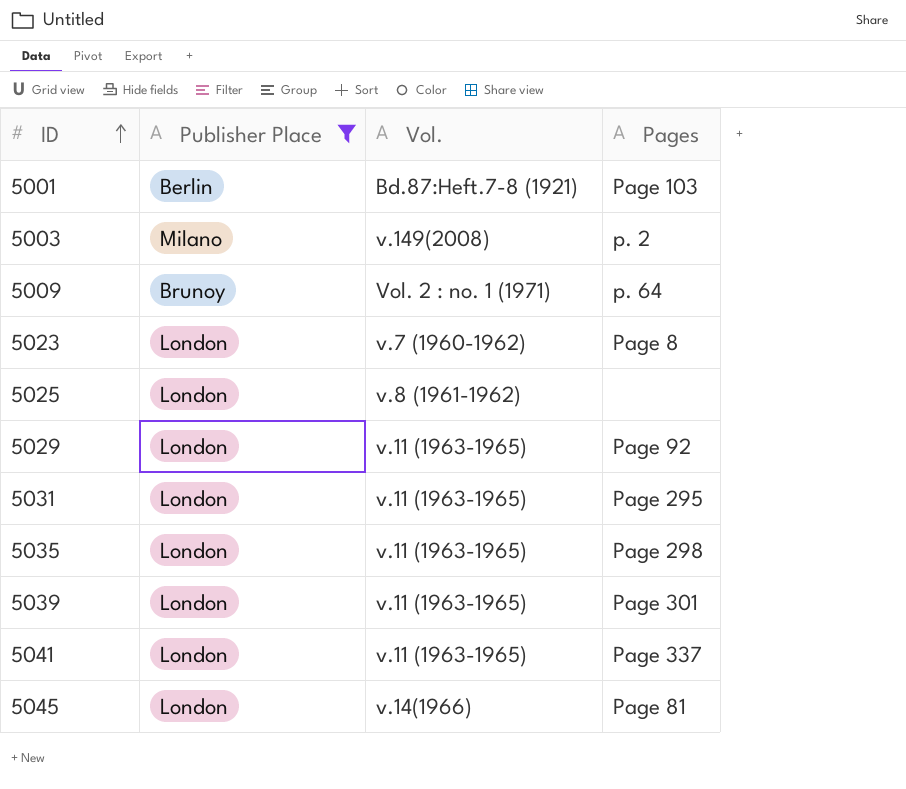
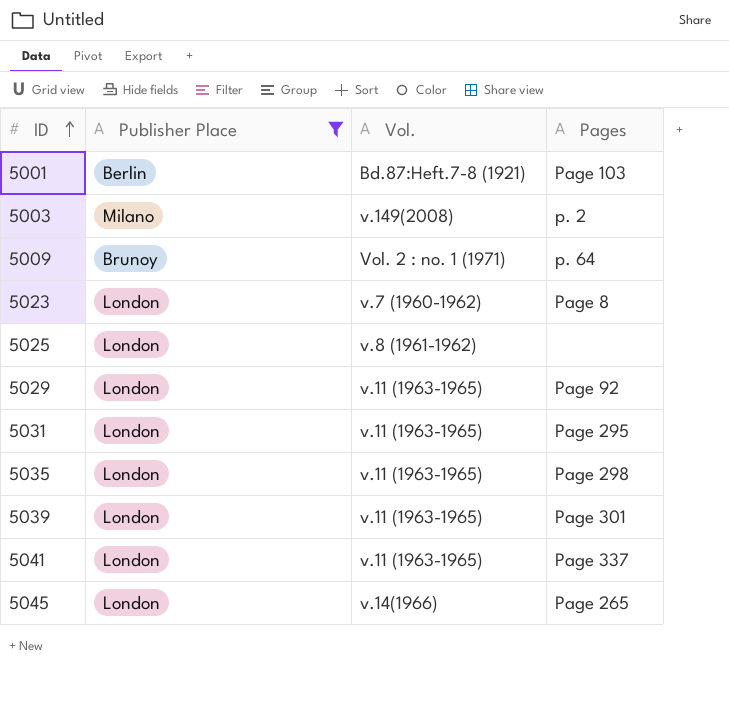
5045 | Pages: Page 81 -> Page 265

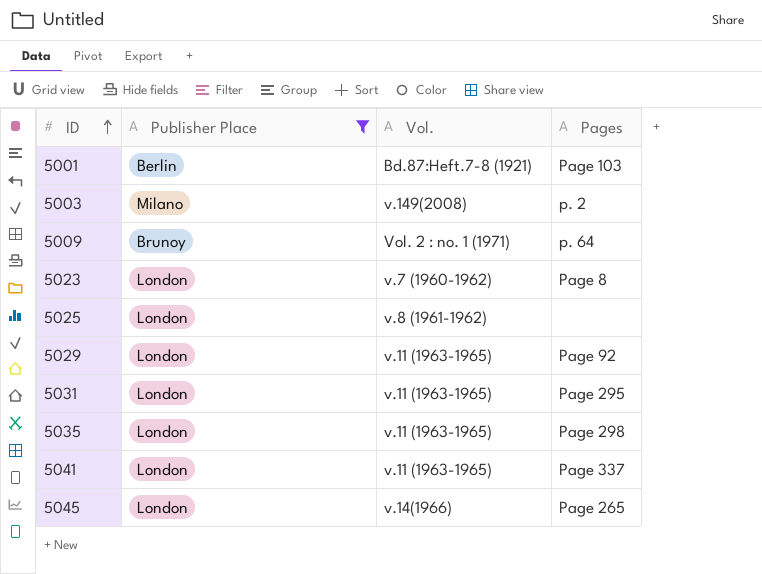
row 5039: London | v.11 (1963-1965) | Page 301 -> none

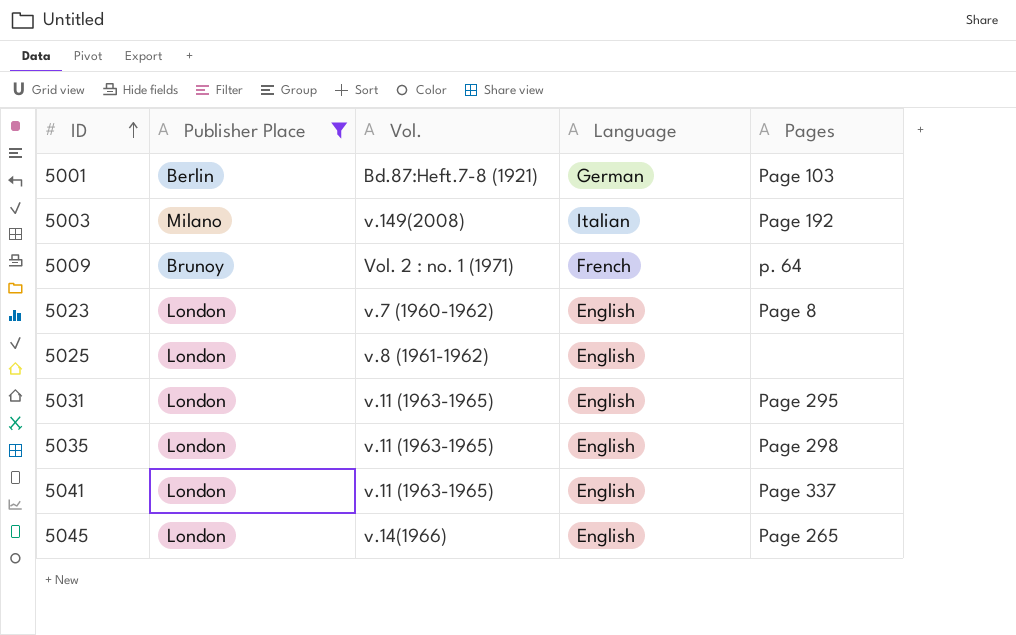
column Language | position: none -> 4
row 5029: London | v.11 (1963-1965) | Page 92 -> none
5003 | Pages: p. 2 -> Page 192

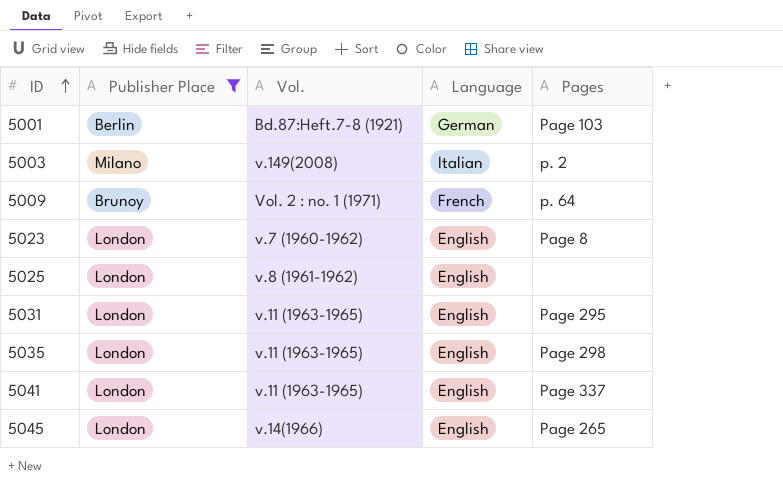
5003 | Pages: Page 192 -> p. 2

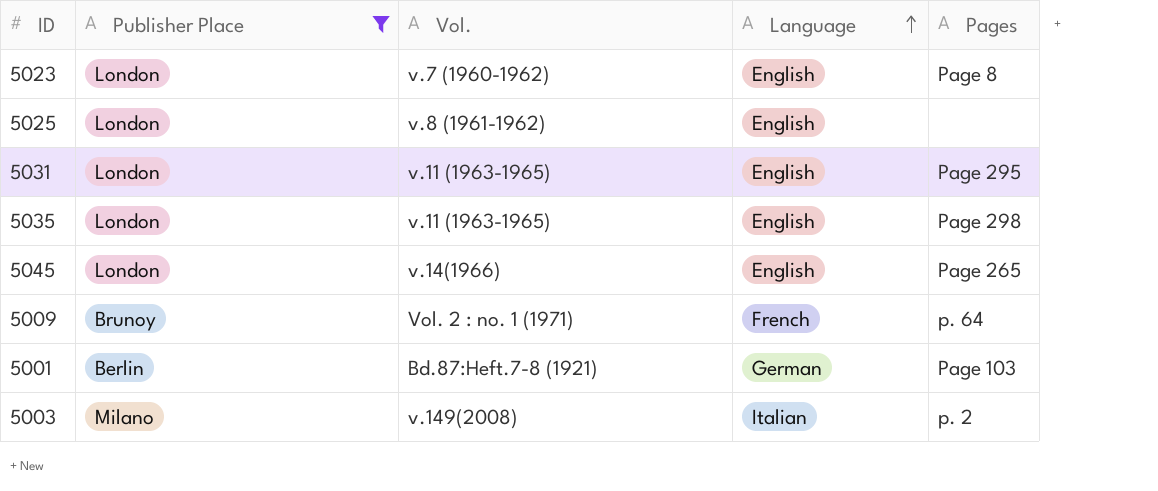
row order: ID ascending -> Language ascending
row 5041: London | v.11 (1963-1965) | English | Page 337 -> none

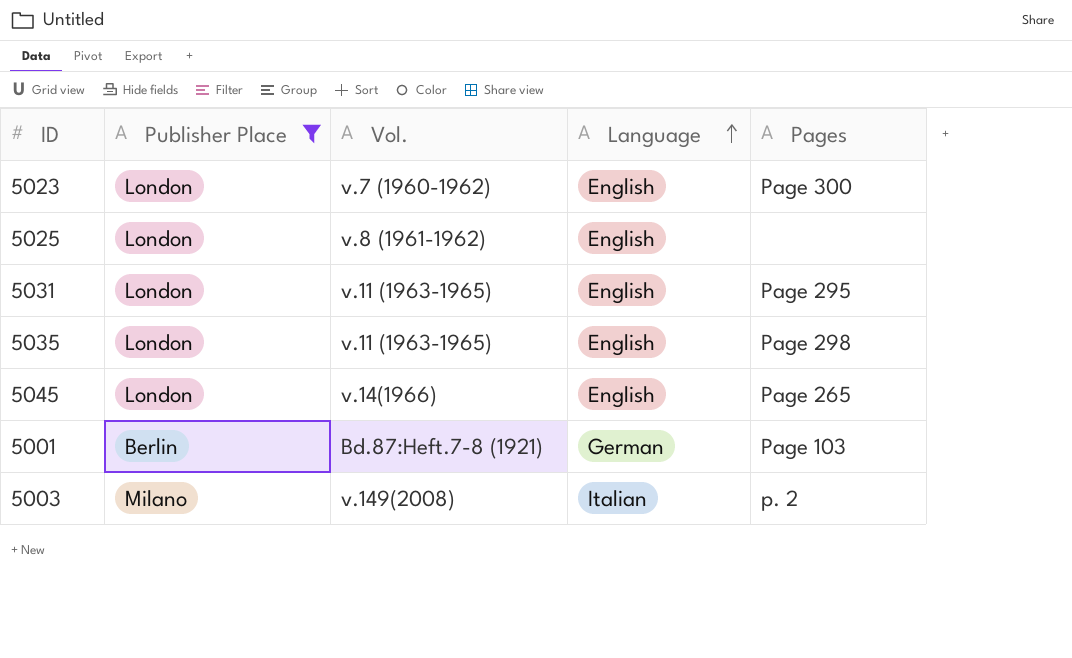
row 5009: Brunoy | Vol. 2 : no. 1 (1971) | French | p. 64 -> none
5023 | Pages: Page 8 -> Page 300

